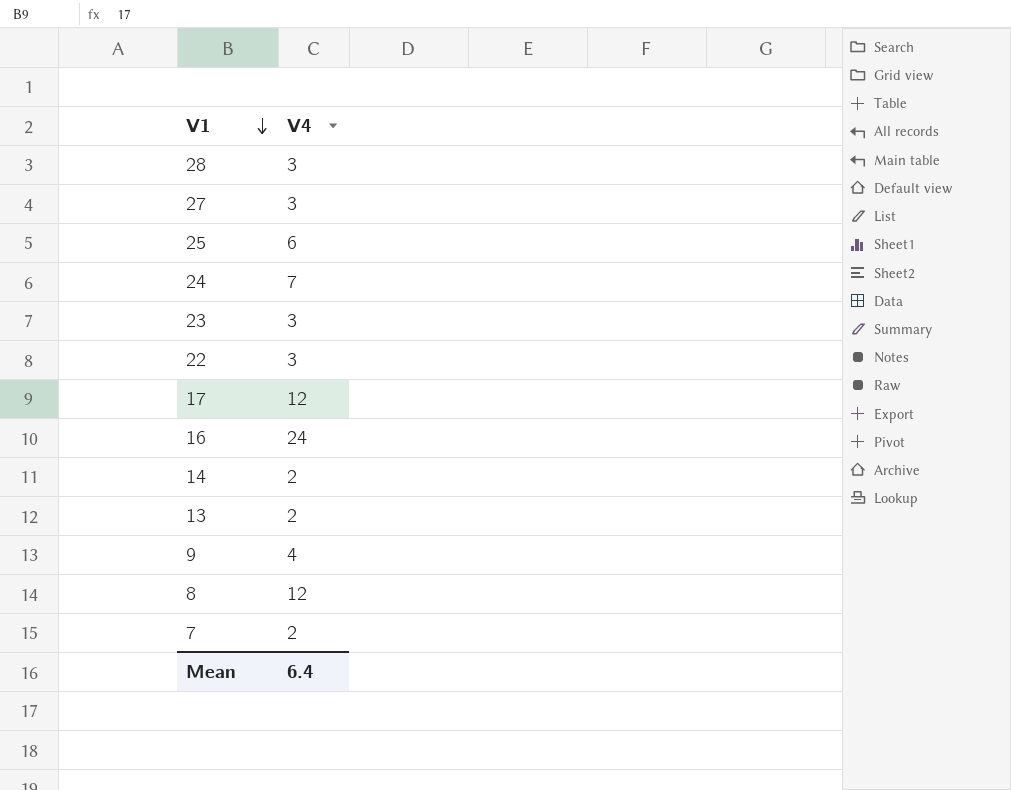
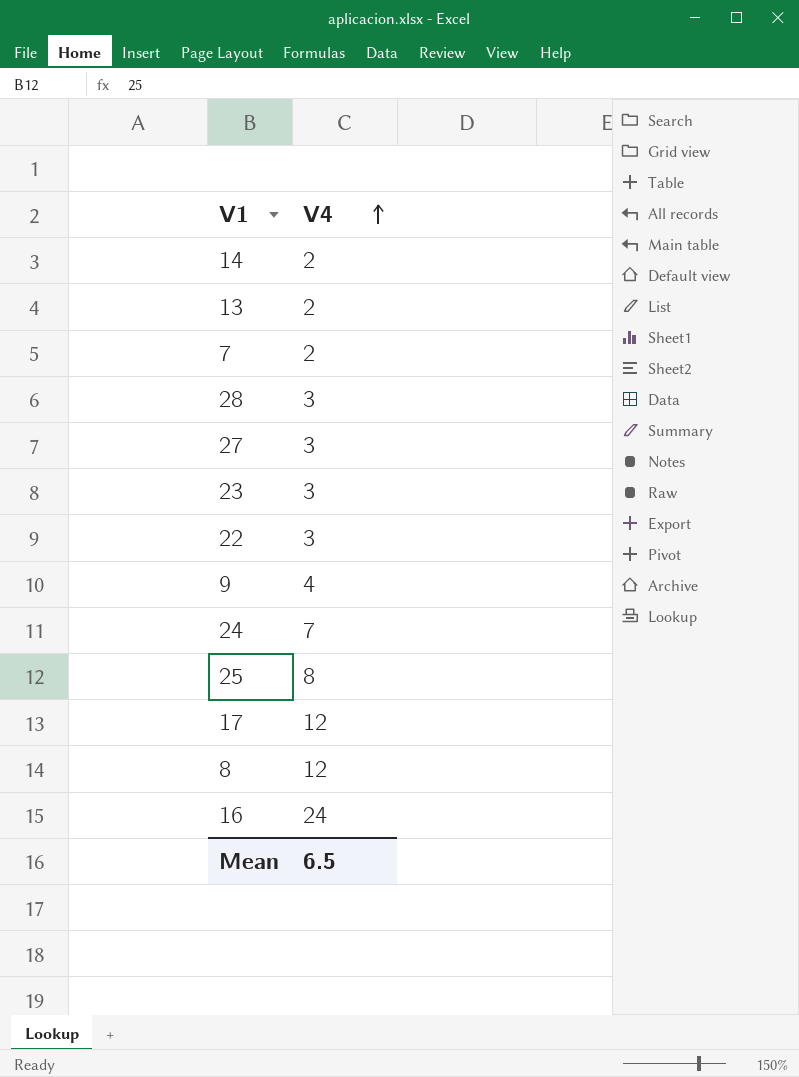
row order: V1 descending -> V4 ascending
25 | V4: 6 -> 8
Mean | V4: 6.4 -> 6.5

